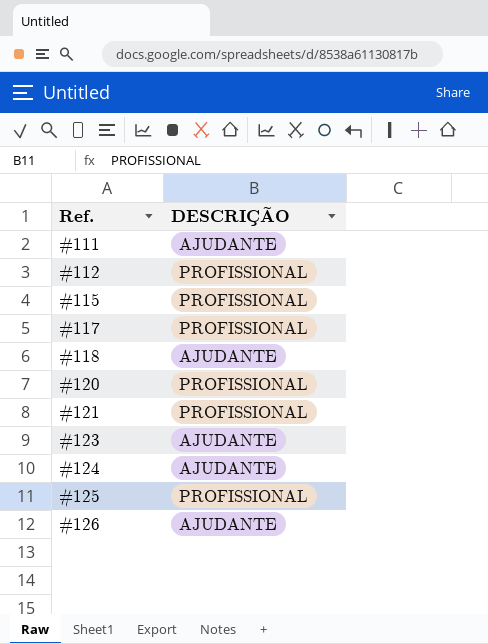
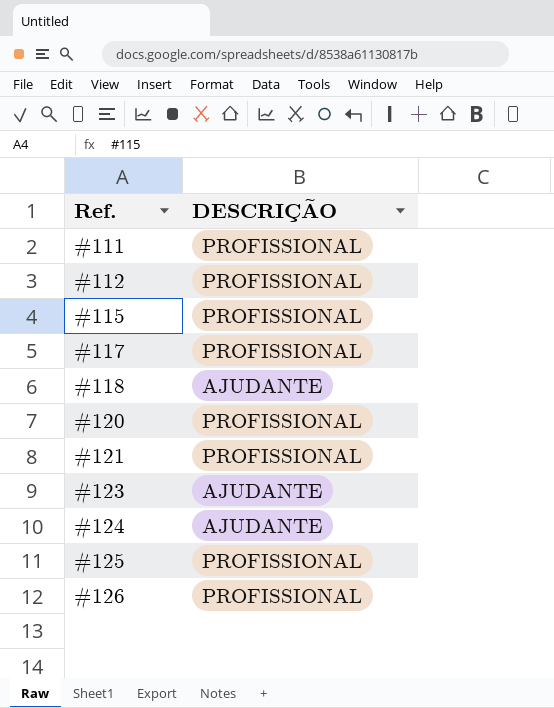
#111 | DESCRIÇÃO: AJUDANTE -> PROFISSIONAL
#126 | DESCRIÇÃO: AJUDANTE -> PROFISSIONAL

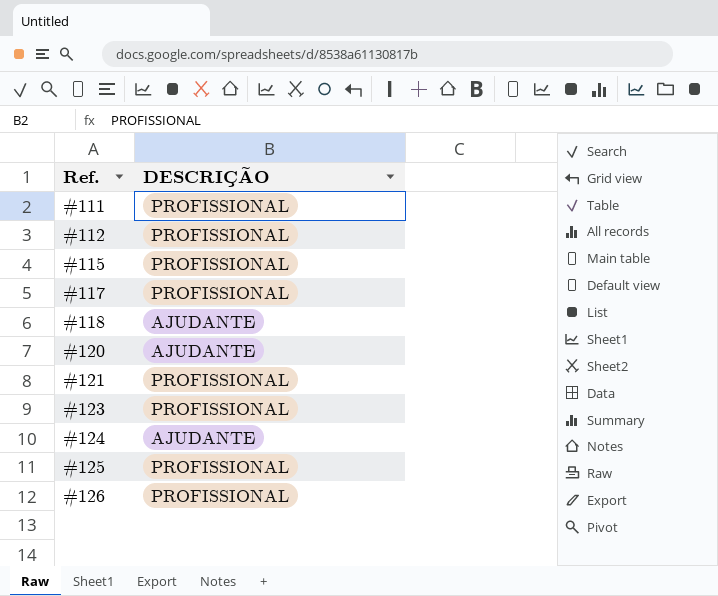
#120 | DESCRIÇÃO: PROFISSIONAL -> AJUDANTE
#123 | DESCRIÇÃO: AJUDANTE -> PROFISSIONAL

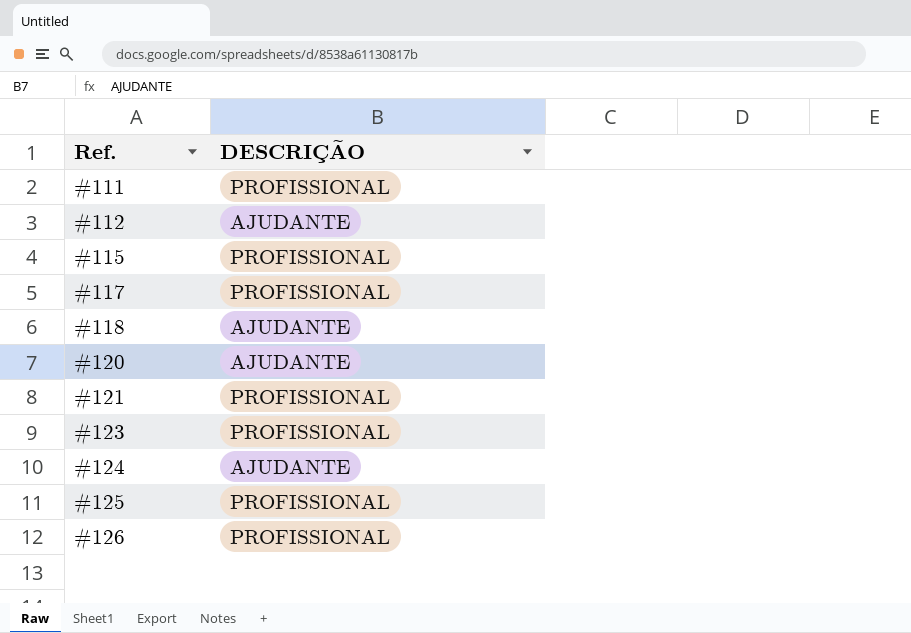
#112 | DESCRIÇÃO: PROFISSIONAL -> AJUDANTE

